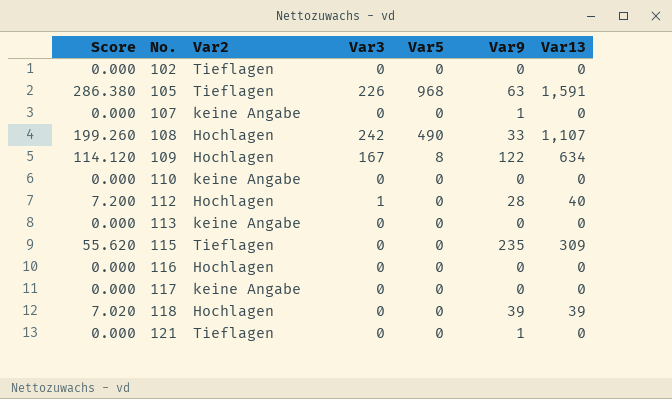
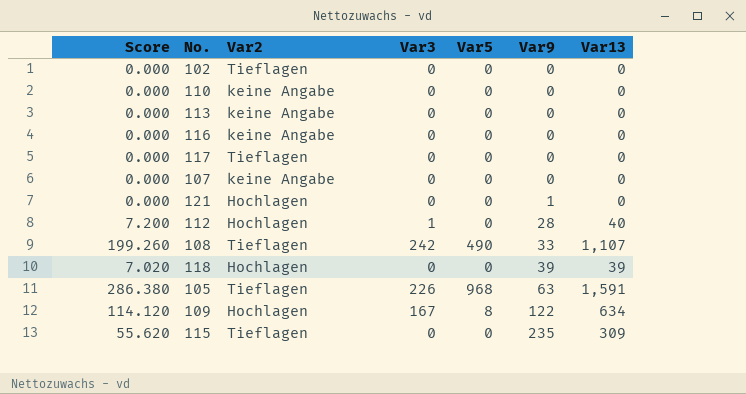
row order: No. ascending -> Var9 ascending
116 | Var2: Hochlagen -> keine Angabe
117 | Var2: keine Angabe -> Tieflagen
107 | Var9: 1 -> 0
121 | Var2: Tieflagen -> Hochlagen
108 | Var2: Hochlagen -> Tieflagen

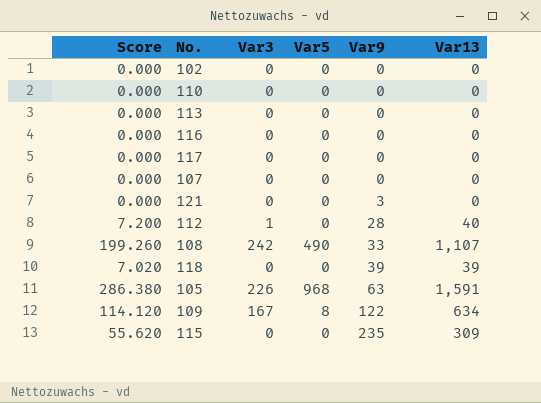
column Var2 | position: 3 -> none
121 | Var9: 1 -> 3

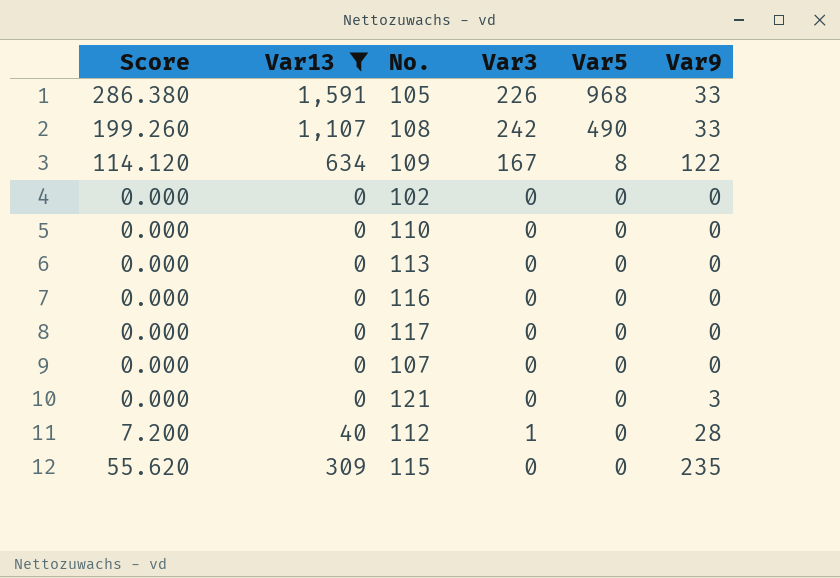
filter: none -> Var13 != 39
row order: Var9 ascending -> Var5 descending
column Var13 | position: 6 -> 2
105 | Var9: 63 -> 33

